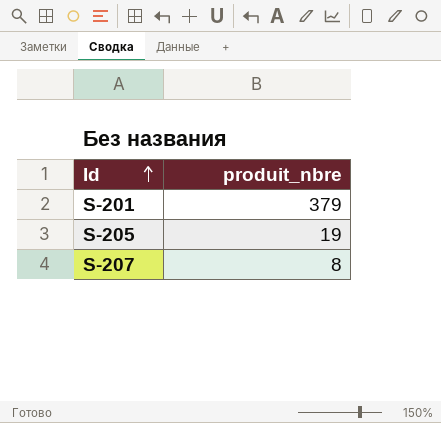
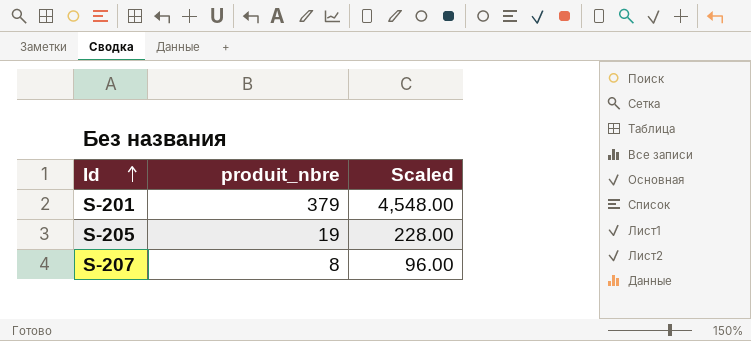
column Scaled | formula: none -> [produit_nbre] * 12

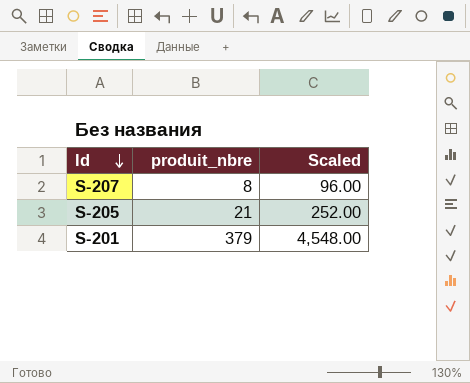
row order: Id ascending -> Id descending
S-205 | produit_nbre: 19 -> 21
S-205 | Scaled: 228.00 -> 252.00

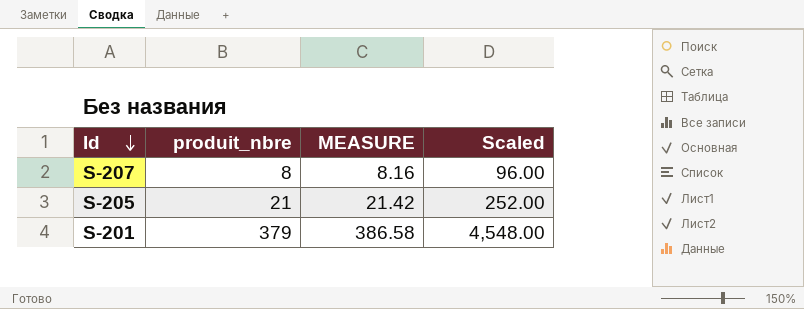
column MEASURE | formula: none -> [produit_nbre] * 1.02

